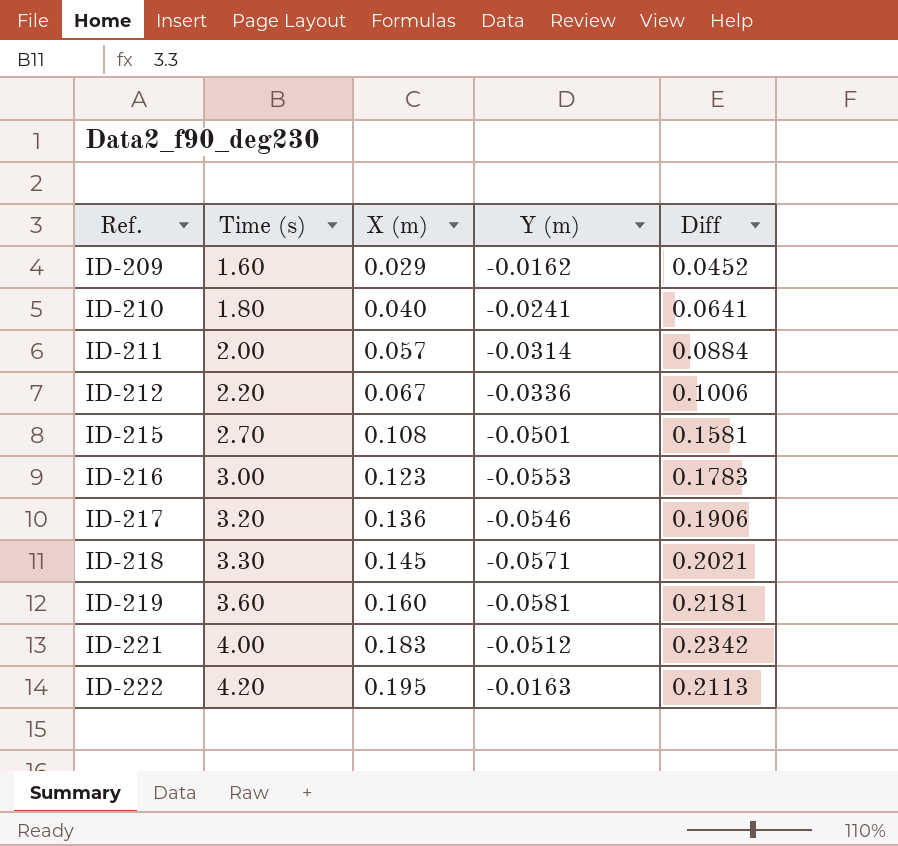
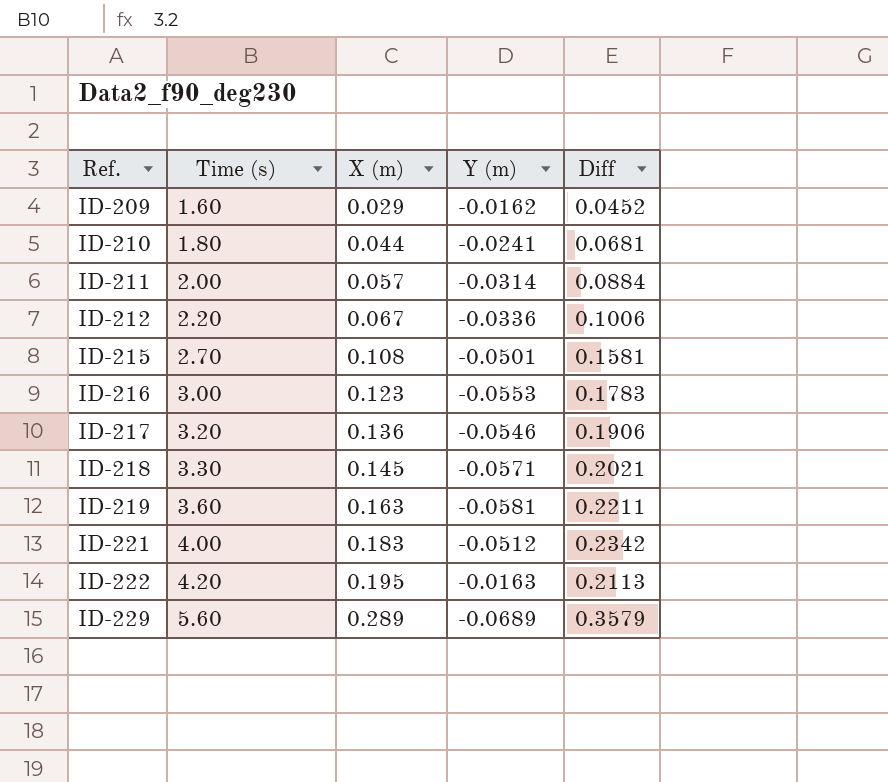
ID-210 | X (m): 0.040 -> 0.044
ID-210 | Diff: 0.0641 -> 0.0681
ID-219 | X (m): 0.160 -> 0.163
ID-219 | Diff: 0.2181 -> 0.2211
row ID-229: none -> 5.60 | 0.289 | -0.0689 | 0.3579

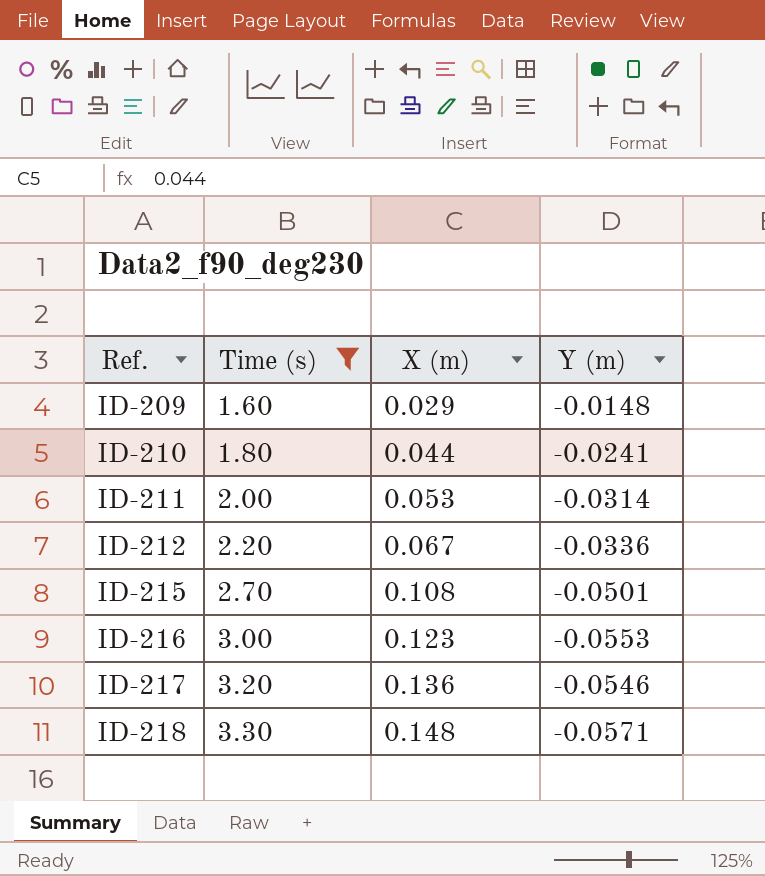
filter: none -> Time (s) <= 3.30
column Diff | formula: [X (m)] - [Y (m)] -> none
ID-209 | Y (m): -0.0162 -> -0.0148
ID-211 | X (m): 0.057 -> 0.053
ID-218 | X (m): 0.145 -> 0.148

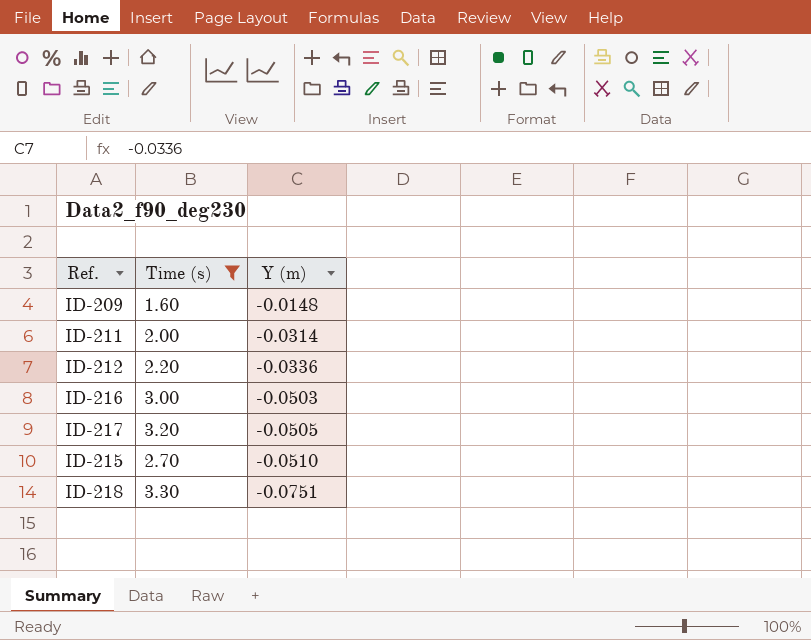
row order: Ref. ascending -> Y (m) descending
column X (m) | position: 3 -> none
row ID-210: 1.80 | 0.044 | -0.0241 -> none
ID-216 | Y (m): -0.0553 -> -0.0503
ID-217 | Y (m): -0.0546 -> -0.0505
ID-215 | Y (m): -0.0501 -> -0.0510
ID-218 | Y (m): -0.0571 -> -0.0751

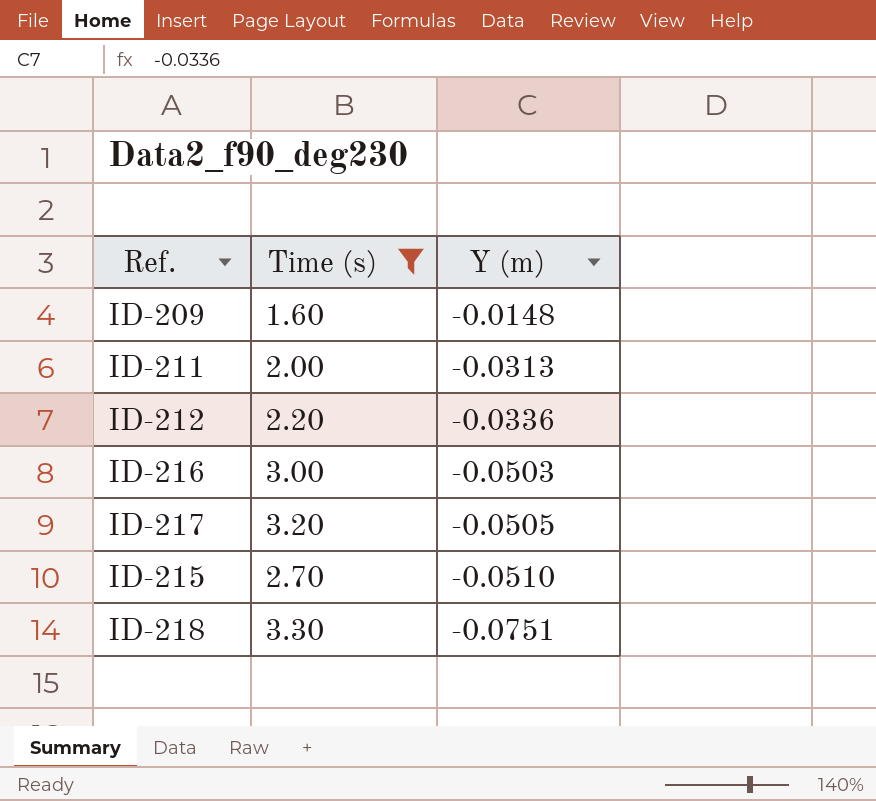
ID-211 | Y (m): -0.0314 -> -0.0313

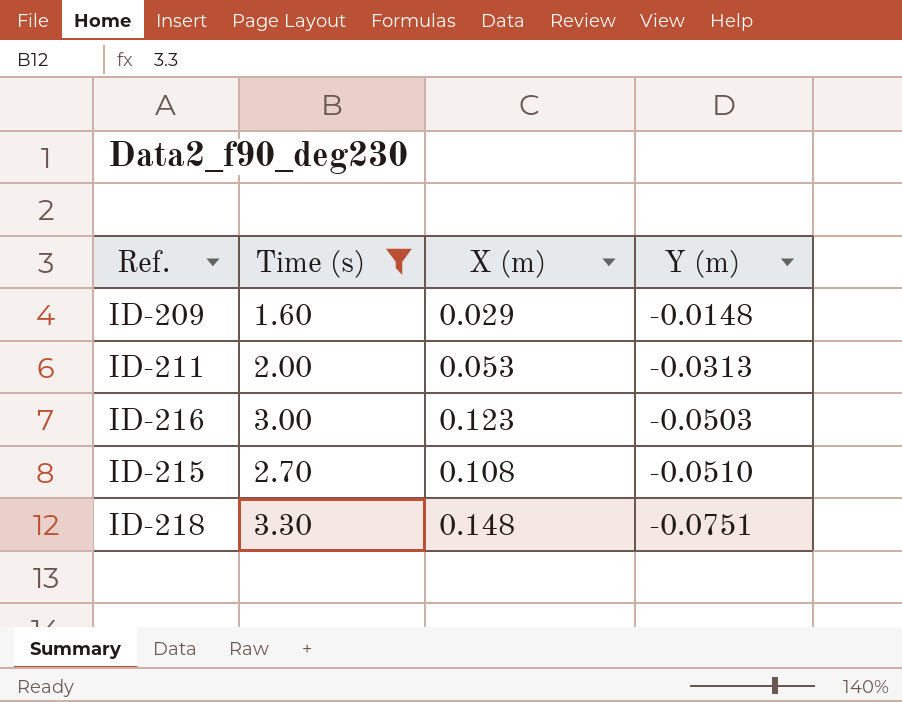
column X (m) | position: none -> 3
row ID-212: 2.20 | -0.0336 -> none
row ID-217: 3.20 | -0.0505 -> none

